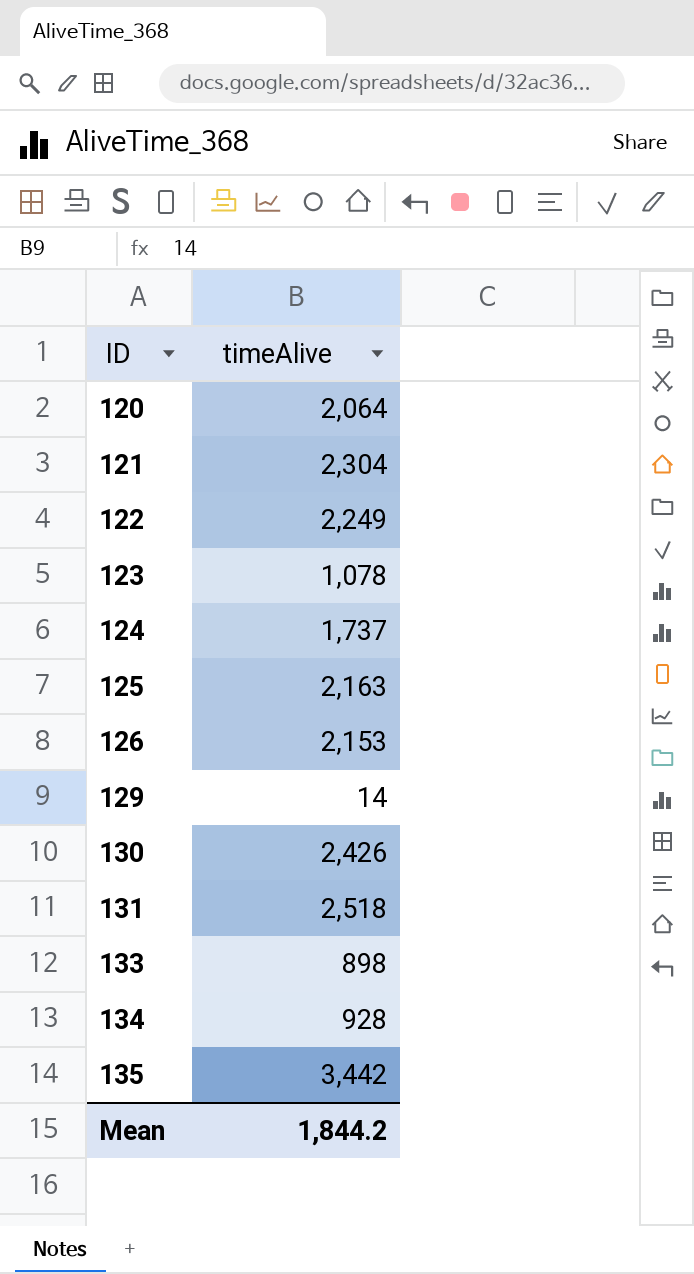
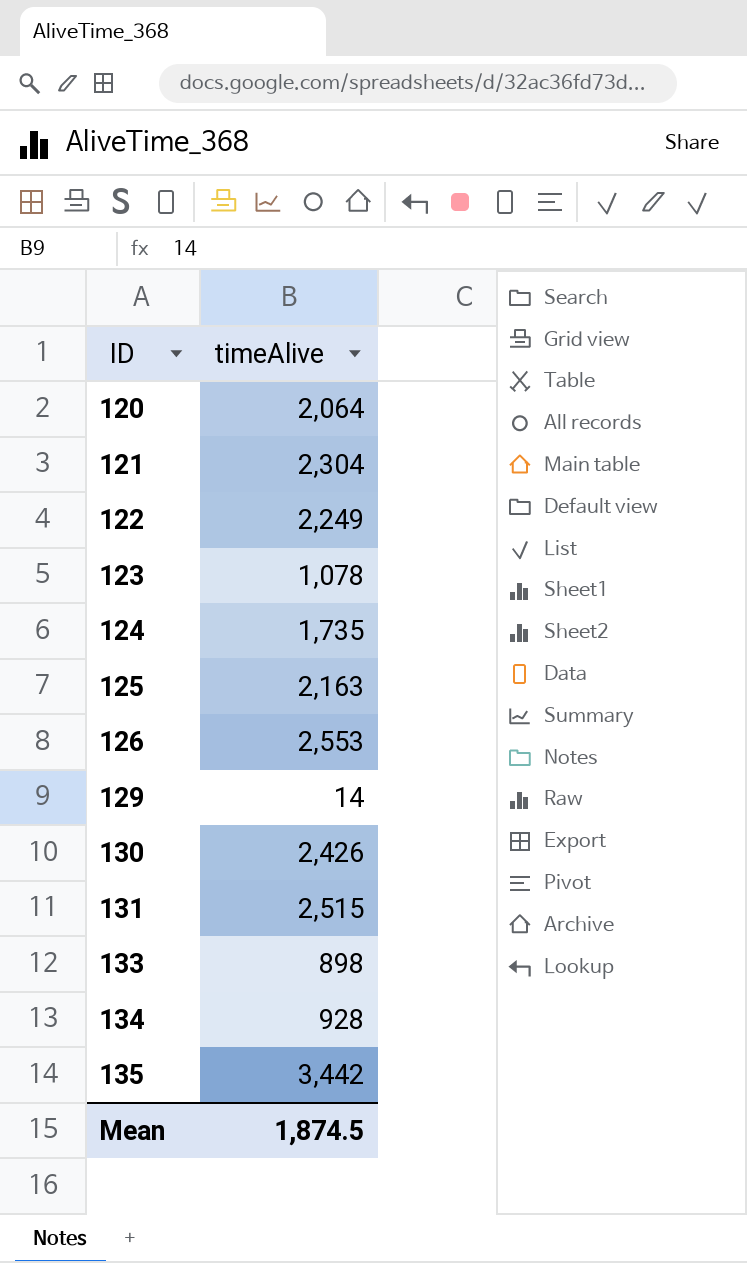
124 | timeAlive: 1,737 -> 1,735
126 | timeAlive: 2,153 -> 2,553
131 | timeAlive: 2,518 -> 2,515
Mean | timeAlive: 1,844.2 -> 1,874.5

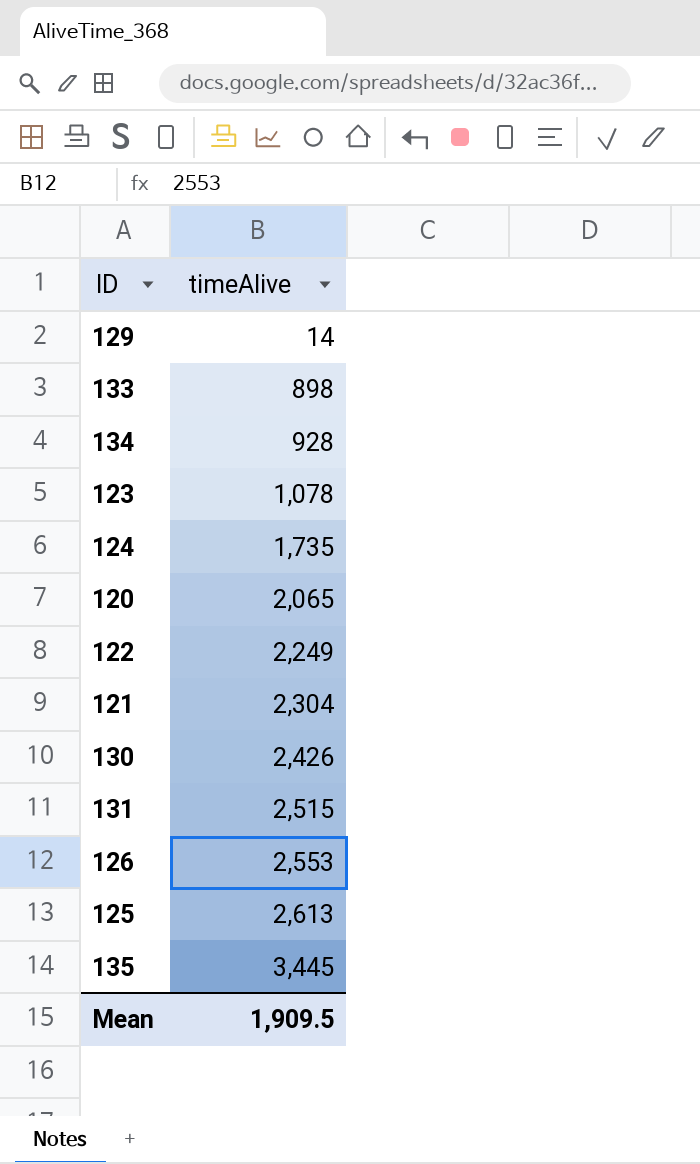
row order: ID ascending -> timeAlive ascending
120 | timeAlive: 2,064 -> 2,065
125 | timeAlive: 2,163 -> 2,613
135 | timeAlive: 3,442 -> 3,445
Mean | timeAlive: 1,874.5 -> 1,909.5

